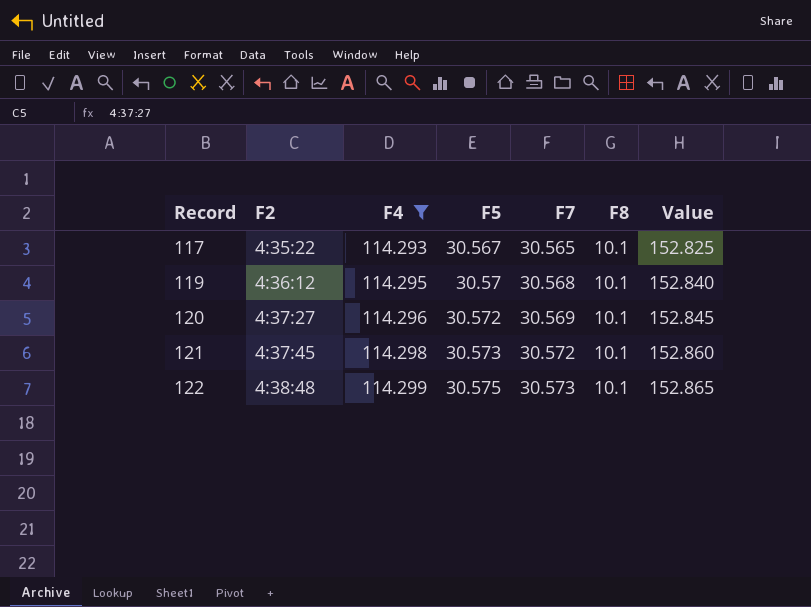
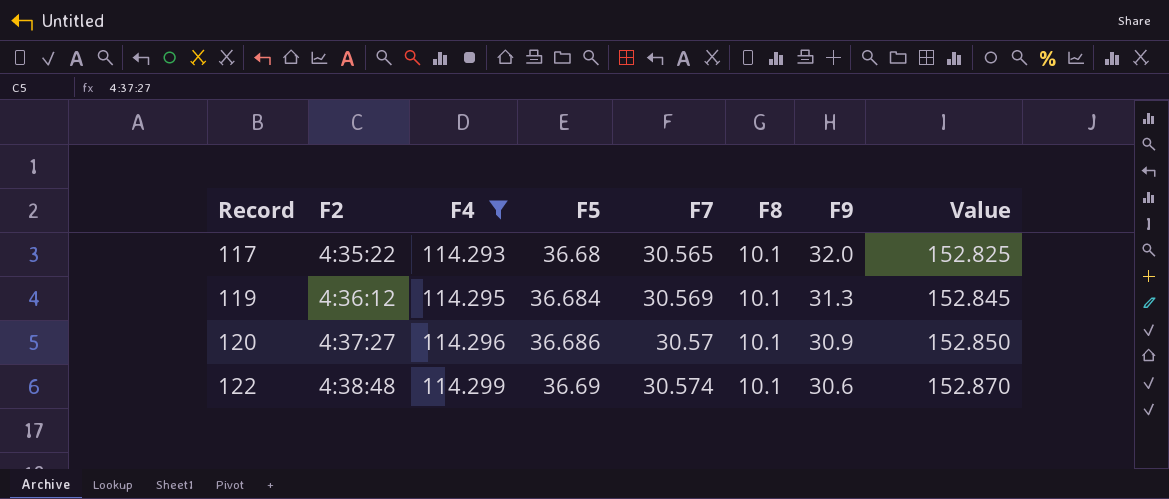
column F9 | position: none -> 7
row 121: 4:37:45 | 114.298 | 30.573 | 30.572 | 10.1 | 152.860 -> none
117 | F5: 30.567 -> 36.68
119 | F5: 30.57 -> 36.684
119 | F7: 30.568 -> 30.569
119 | Value: 152.840 -> 152.845
120 | F5: 30.572 -> 36.686
120 | F7: 30.569 -> 30.57
120 | Value: 152.845 -> 152.850
122 | F5: 30.575 -> 36.69
122 | F7: 30.573 -> 30.574
122 | Value: 152.865 -> 152.870

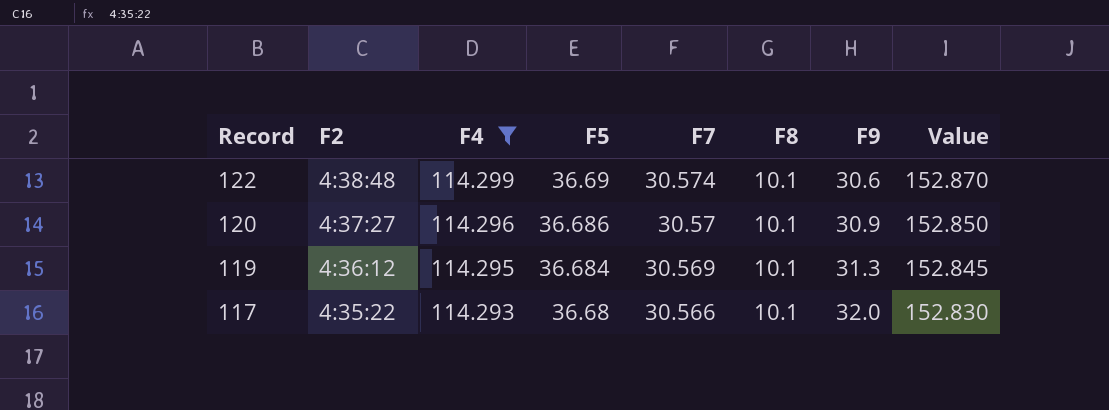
row order: Record ascending -> Record descending
117 | F7: 30.565 -> 30.566
117 | Value: 152.825 -> 152.830

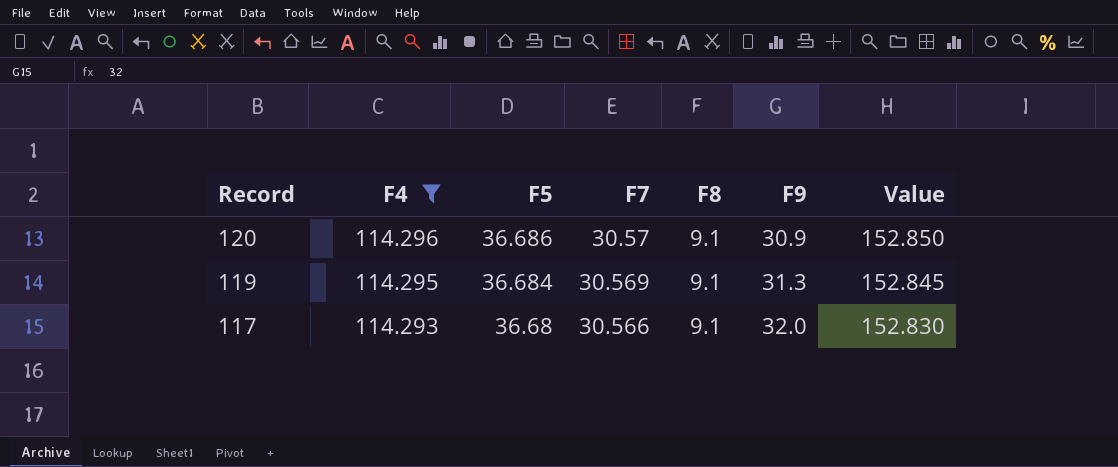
column F2 | position: 2 -> none
row 122: 4:38:48 | 114.299 | 36.69 | 30.574 | 10.1 | 30.6 | 152.870 -> none
120 | F8: 10.1 -> 9.1
119 | F8: 10.1 -> 9.1
117 | F8: 10.1 -> 9.1

